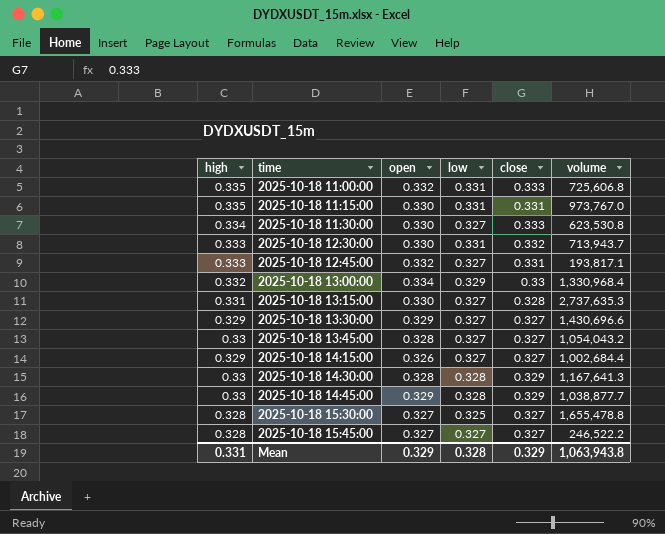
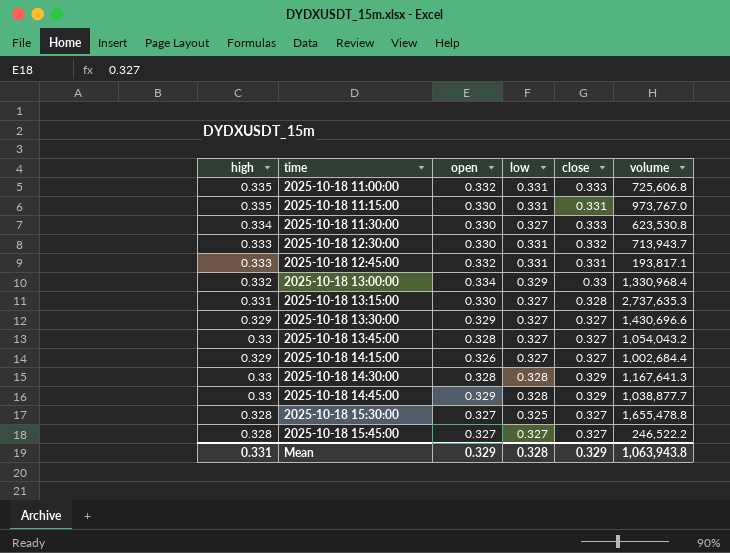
2025-10-18 12:45:00 | low: 0.327 -> 0.331

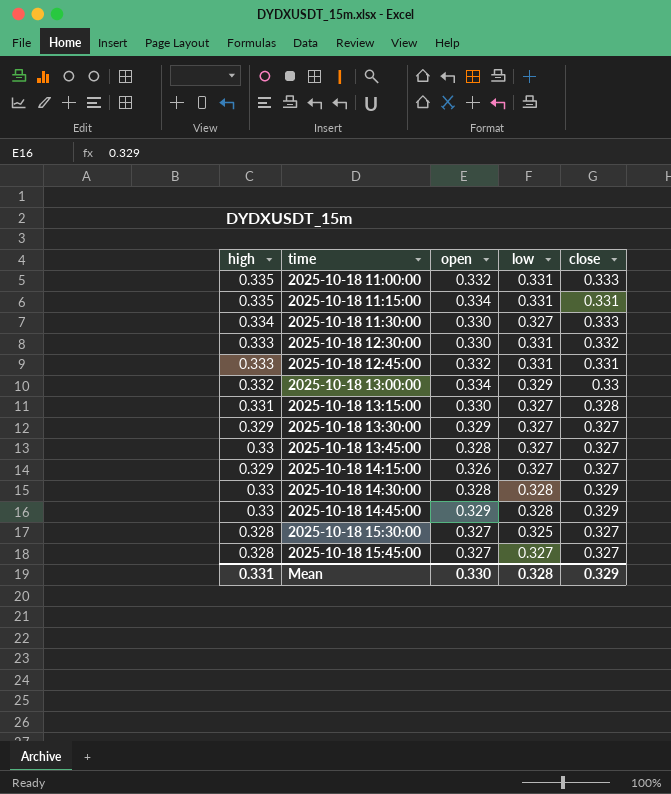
column volume | position: 6 -> none
2025-10-18 11:15:00 | open: 0.330 -> 0.334
Mean | open: 0.329 -> 0.330

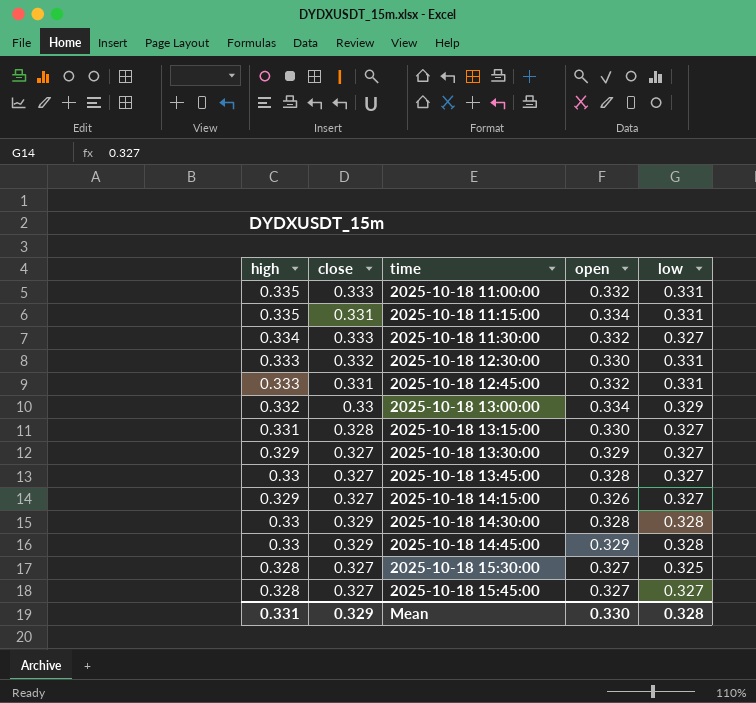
column close | position: 5 -> 2
2025-10-18 11:30:00 | open: 0.330 -> 0.332

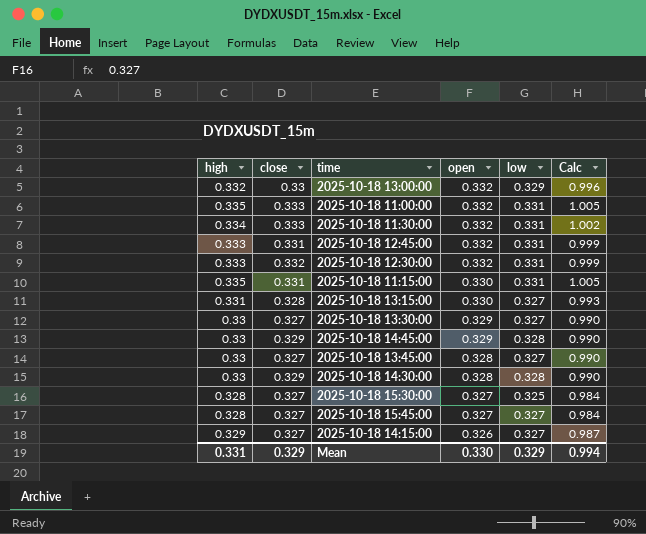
row order: time ascending -> open descending
column Calc | formula: none -> [high] * 3
2025-10-18 13:00:00 | open: 0.334 -> 0.332
2025-10-18 11:30:00 | low: 0.327 -> 0.331
2025-10-18 12:30:00 | open: 0.330 -> 0.332
2025-10-18 11:15:00 | open: 0.334 -> 0.330
2025-10-18 13:30:00 | high: 0.329 -> 0.33
Mean | low: 0.328 -> 0.329

